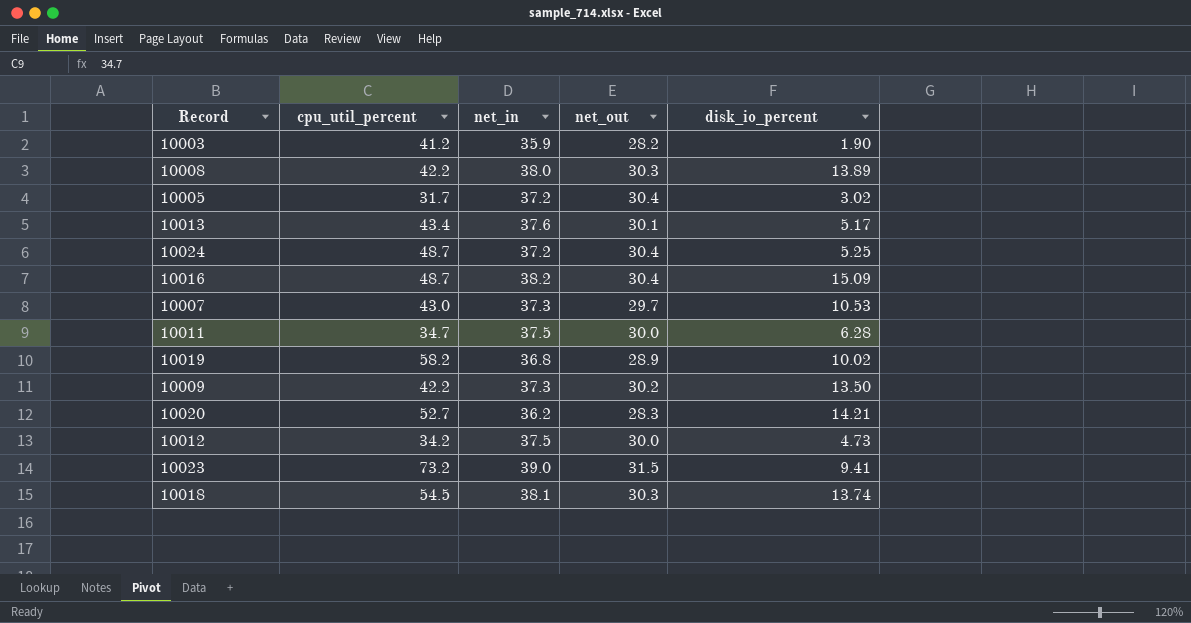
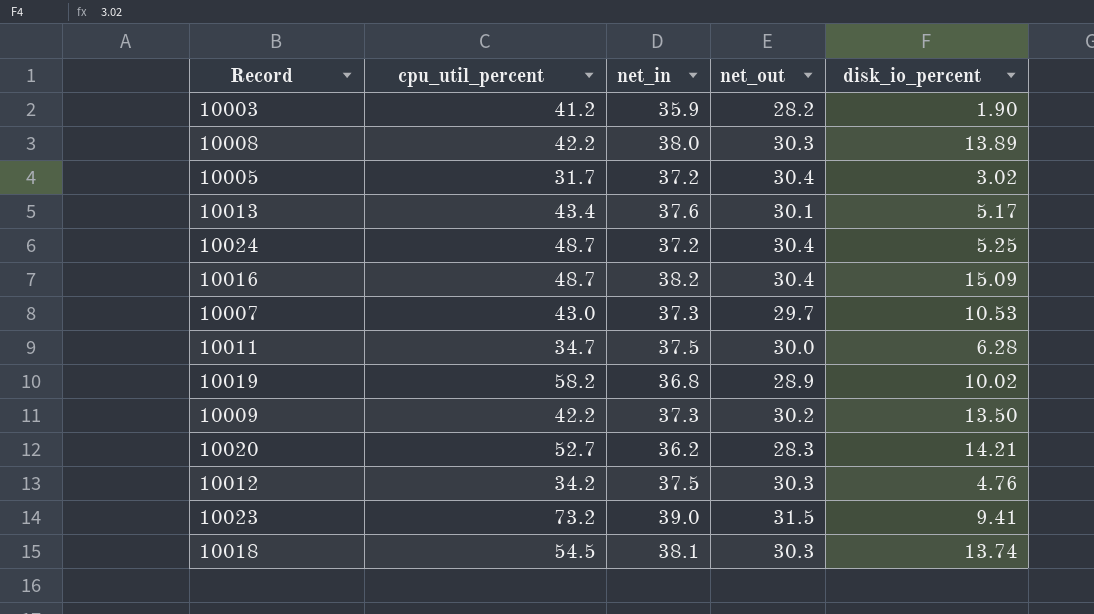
10012 | net_out: 30.0 -> 30.3
10012 | disk_io_percent: 4.73 -> 4.76

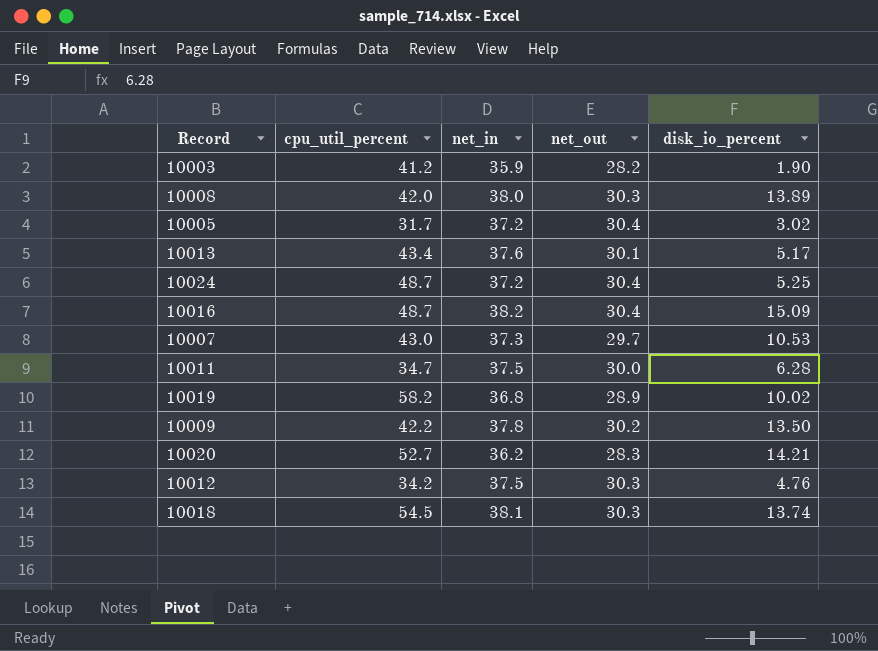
row 10023: 73.2 | 39.0 | 31.5 | 9.41 -> none
10008 | cpu_util_percent: 42.2 -> 42.0
10009 | net_in: 37.3 -> 37.8

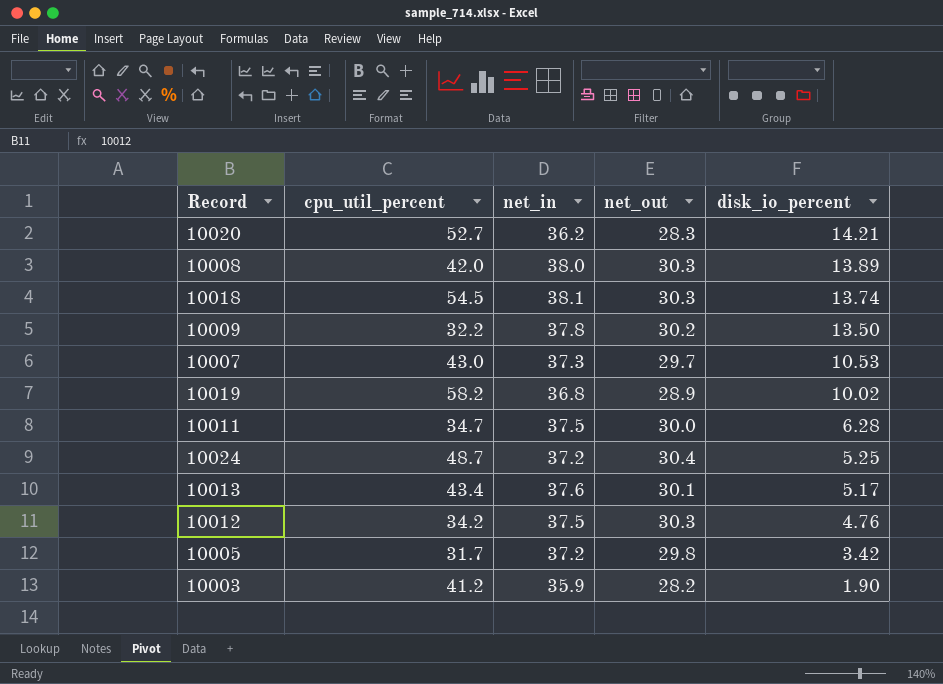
row order: none -> disk_io_percent descending
row 10016: 48.7 | 38.2 | 30.4 | 15.09 -> none
10009 | cpu_util_percent: 42.2 -> 32.2
10005 | net_out: 30.4 -> 29.8
10005 | disk_io_percent: 3.02 -> 3.42

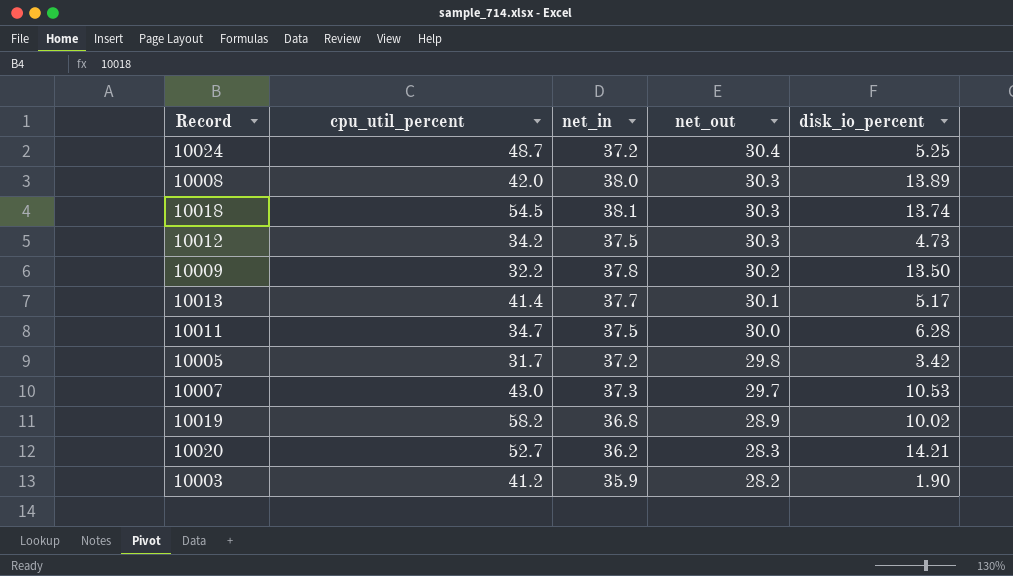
row order: disk_io_percent descending -> net_out descending
10012 | disk_io_percent: 4.76 -> 4.73
10013 | cpu_util_percent: 43.4 -> 41.4
10013 | net_in: 37.6 -> 37.7

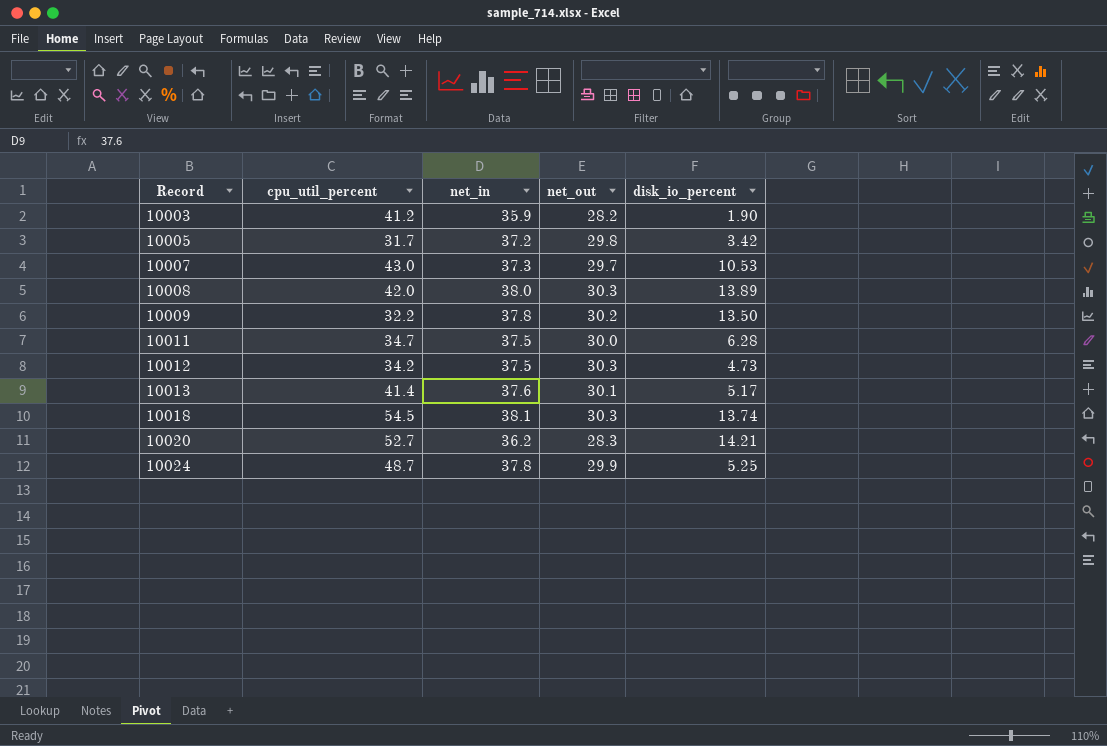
row order: net_out descending -> Record ascending
row 10019: 58.2 | 36.8 | 28.9 | 10.02 -> none
10013 | net_in: 37.7 -> 37.6
10024 | net_in: 37.2 -> 37.8
10024 | net_out: 30.4 -> 29.9

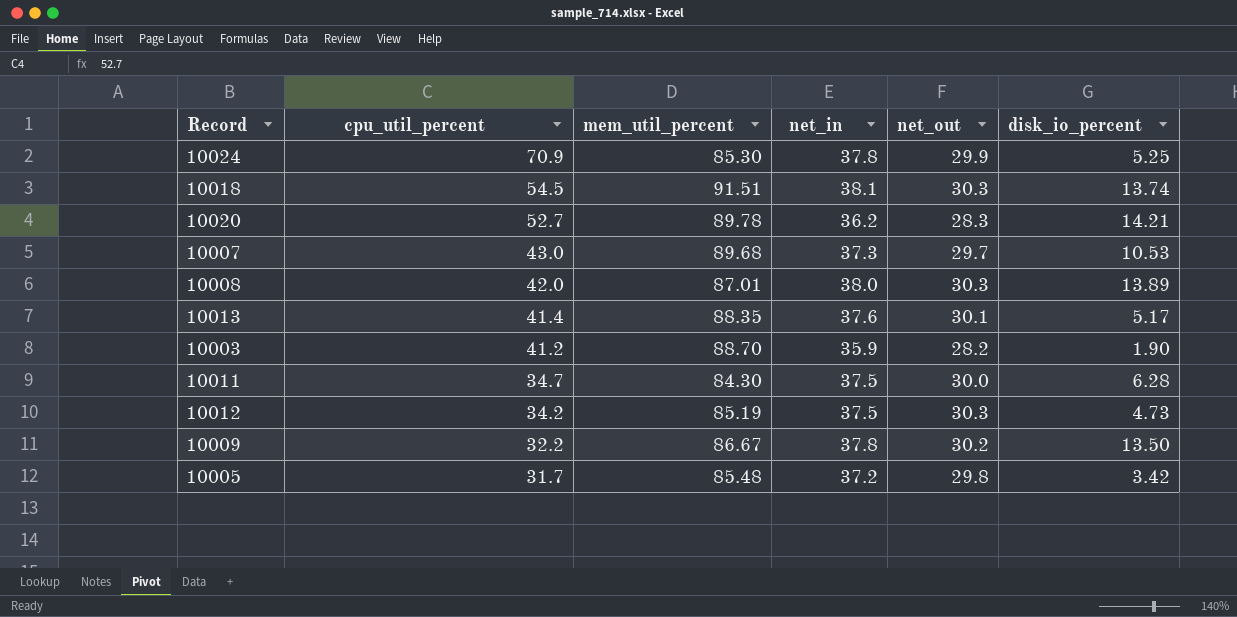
row order: Record ascending -> cpu_util_percent descending
column mem_util_percent | position: none -> 3
10024 | cpu_util_percent: 48.7 -> 70.9

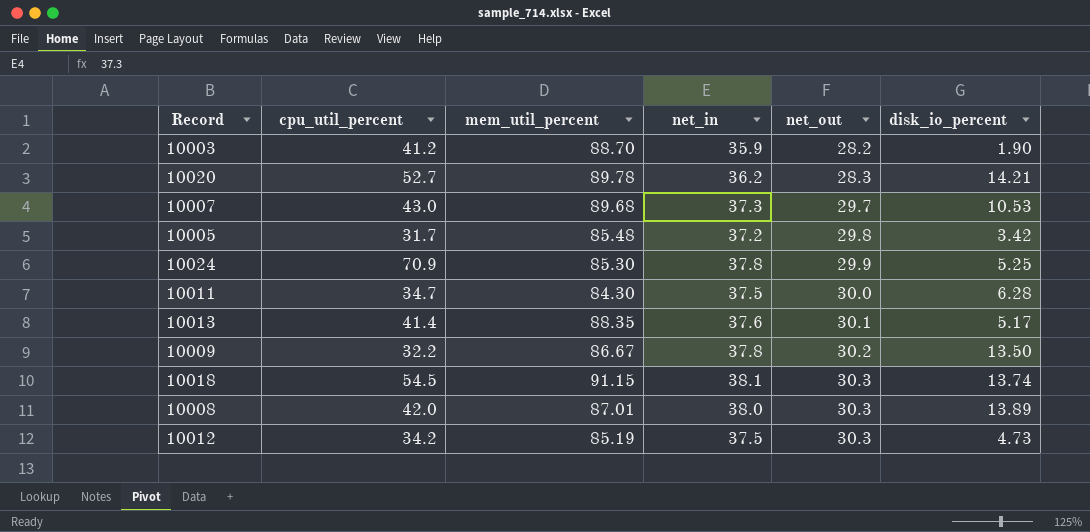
row order: cpu_util_percent descending -> net_out ascending
10018 | mem_util_percent: 91.51 -> 91.15

